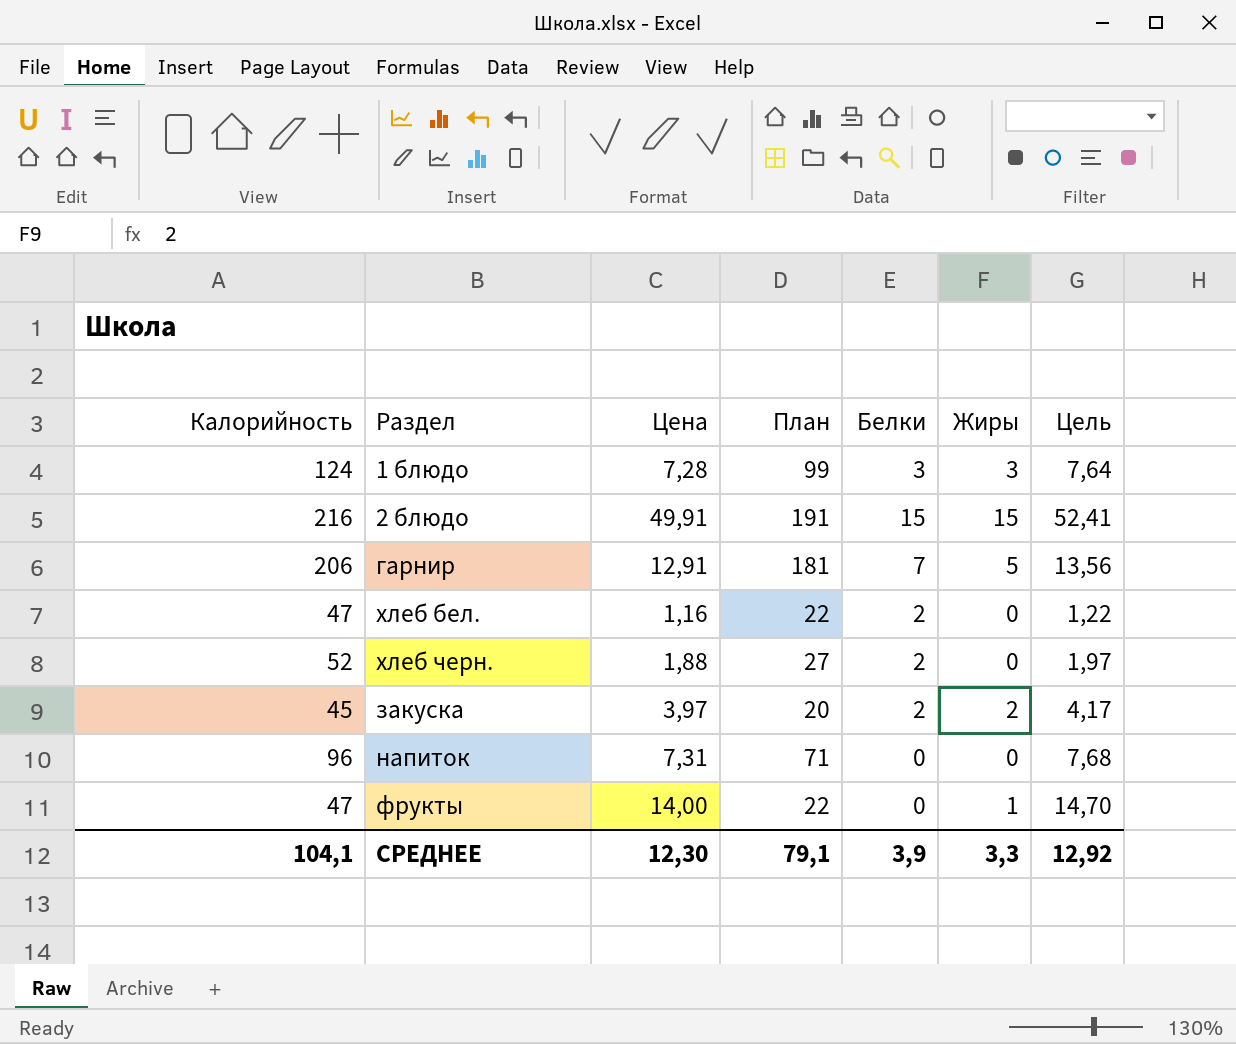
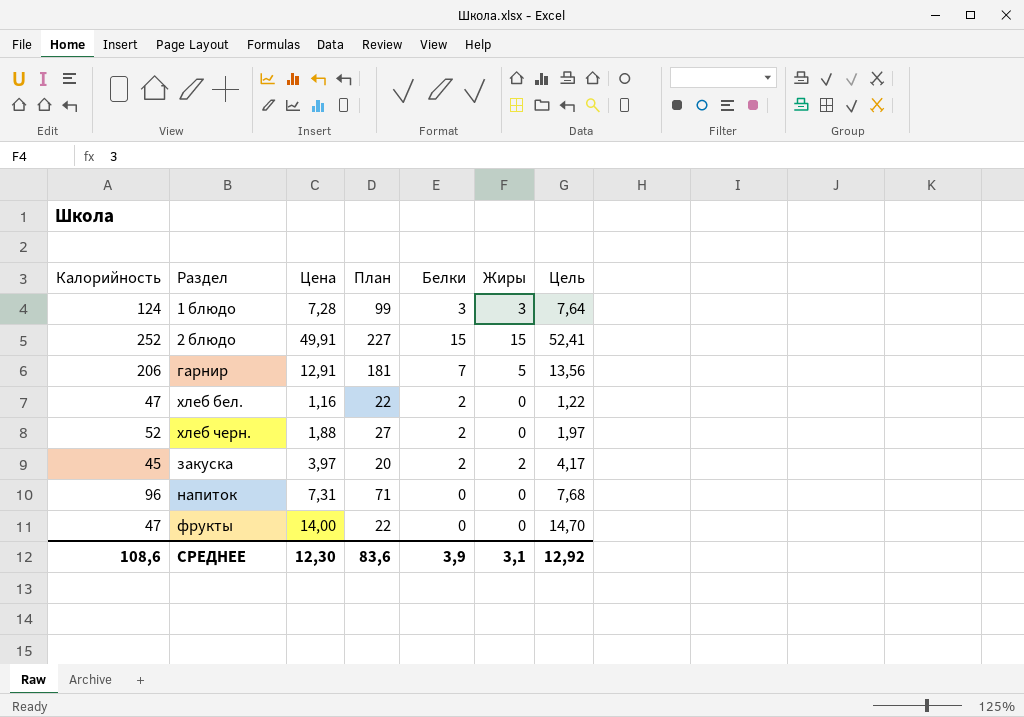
2 блюдо | Калорийность: 216 -> 252
2 блюдо | План: 191 -> 227
фрукты | Жиры: 1 -> 0
СРЕДНЕЕ | Калорийность: 104,1 -> 108,6
СРЕДНЕЕ | План: 79,1 -> 83,6
СРЕДНЕЕ | Жиры: 3,3 -> 3,1

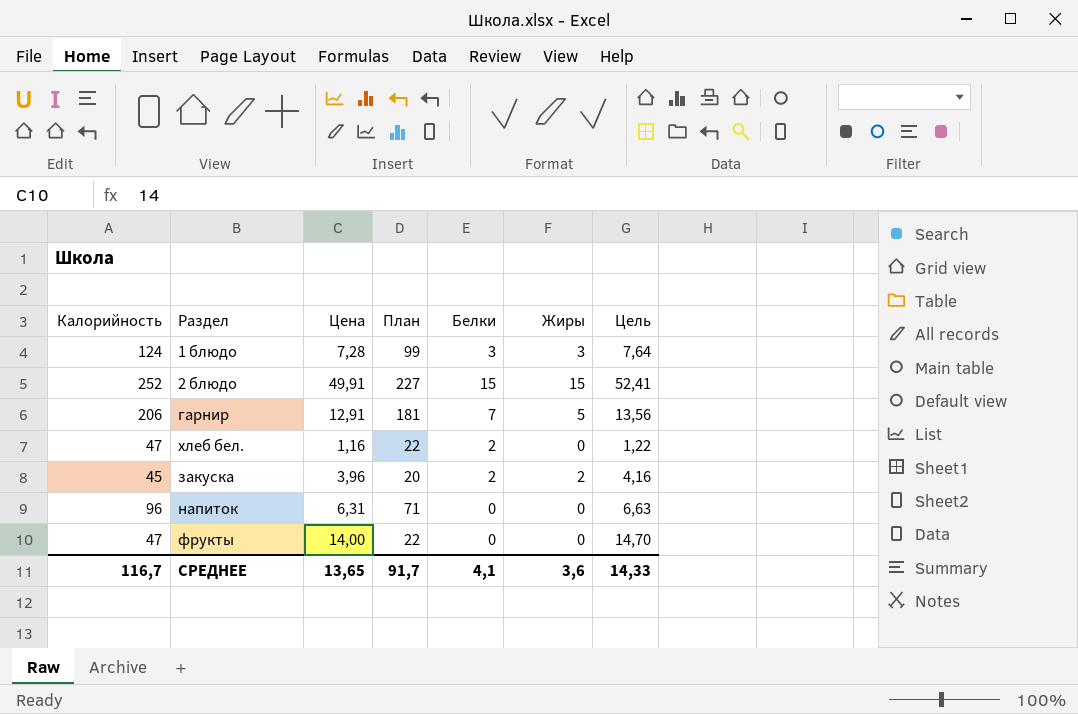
row хлеб черн.: 52 | 1,88 | 27 | 2 | 0 | 1,97 -> none
закуска | Цена: 3,97 -> 3,96
закуска | Цель: 4,17 -> 4,16
напиток | Цена: 7,31 -> 6,31
напиток | Цель: 7,68 -> 6,63
СРЕДНЕЕ | Калорийность: 108,6 -> 116,7
СРЕДНЕЕ | Цена: 12,30 -> 13,65
СРЕДНЕЕ | План: 83,6 -> 91,7
СРЕДНЕЕ | Белки: 3,9 -> 4,1
СРЕДНЕЕ | Жиры: 3,1 -> 3,6
СРЕДНЕЕ | Цель: 12,92 -> 14,33

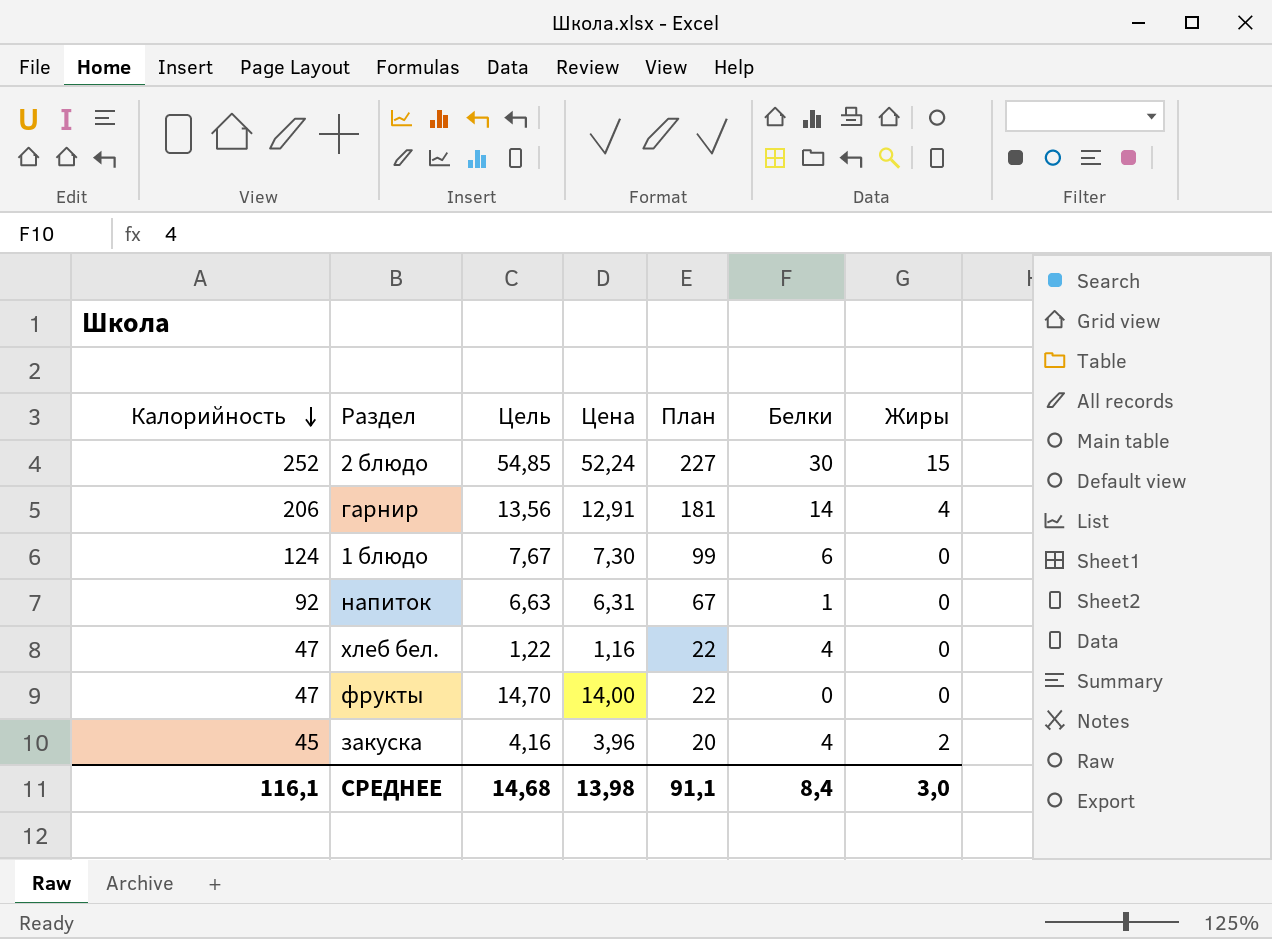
row order: none -> Калорийность descending
column Цель | position: 7 -> 3
2 блюдо | Цель: 52,41 -> 54,85
2 блюдо | Цена: 49,91 -> 52,24
2 блюдо | Белки: 15 -> 30
гарнир | Белки: 7 -> 14
гарнир | Жиры: 5 -> 4
1 блюдо | Цель: 7,64 -> 7,67
1 блюдо | Цена: 7,28 -> 7,30
1 блюдо | Белки: 3 -> 6
1 блюдо | Жиры: 3 -> 0
напиток | Калорийность: 96 -> 92
напиток | План: 71 -> 67
напиток | Белки: 0 -> 1
хлеб бел. | Белки: 2 -> 4
закуска | Белки: 2 -> 4
СРЕДНЕЕ | Калорийность: 116,7 -> 116,1
СРЕДНЕЕ | Цель: 14,33 -> 14,68
СРЕДНЕЕ | Цена: 13,65 -> 13,98
СРЕДНЕЕ | План: 91,7 -> 91,1
СРЕДНЕЕ | Белки: 4,1 -> 8,4
СРЕДНЕЕ | Жиры: 3,6 -> 3,0

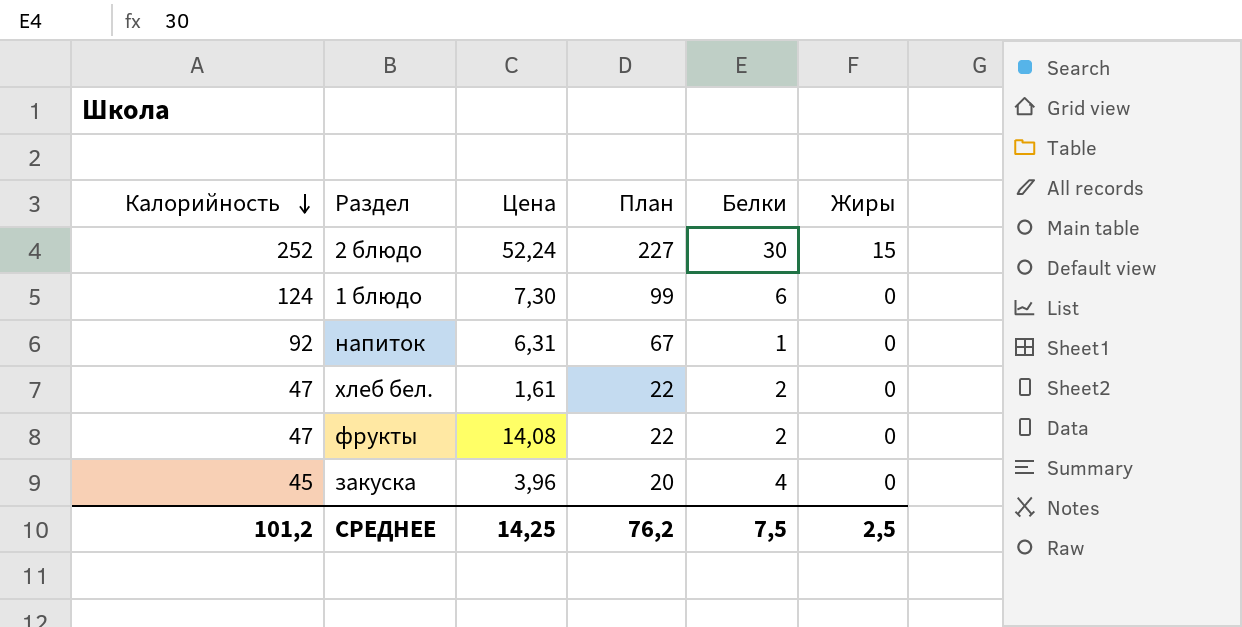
column Цель | formula: [Цена] * 1,05 -> none
row гарнир: 206 | 13,56 | 12,91 | 181 | 14 | 4 -> none
хлеб бел. | Цена: 1,16 -> 1,61
хлеб бел. | Белки: 4 -> 2
фрукты | Цена: 14,00 -> 14,08
фрукты | Белки: 0 -> 2
закуска | Жиры: 2 -> 0
СРЕДНЕЕ | Калорийность: 116,1 -> 101,2
СРЕДНЕЕ | Цена: 13,98 -> 14,25
СРЕДНЕЕ | План: 91,1 -> 76,2
СРЕДНЕЕ | Белки: 8,4 -> 7,5
СРЕДНЕЕ | Жиры: 3,0 -> 2,5

